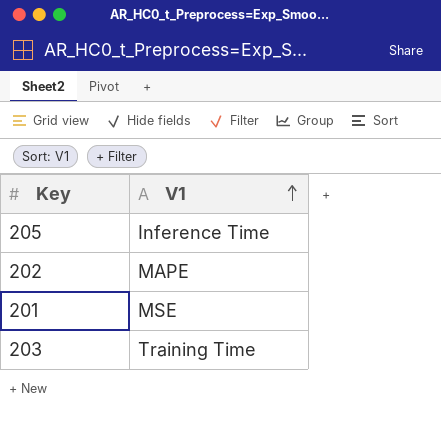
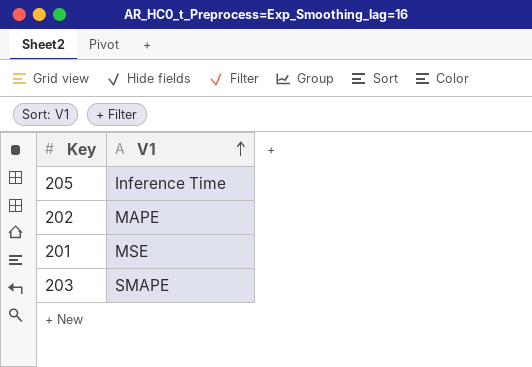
203 | V1: Training Time -> SMAPE

